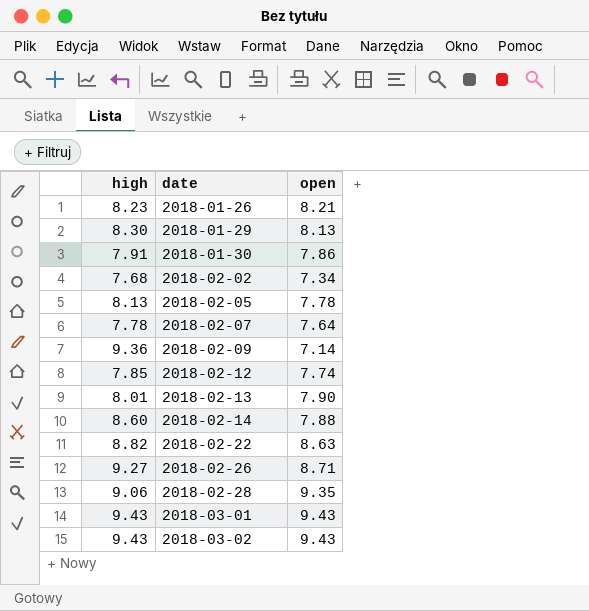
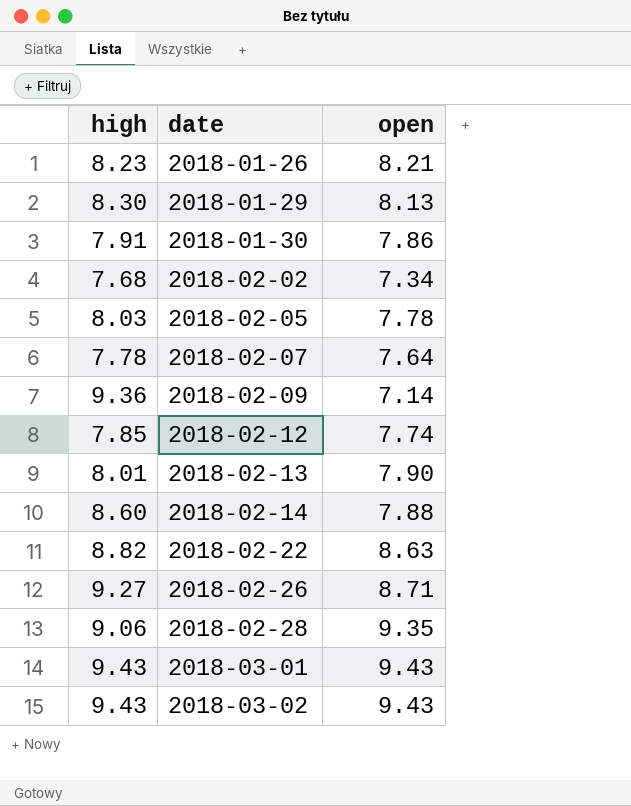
2018-02-05 | high: 8.13 -> 8.03

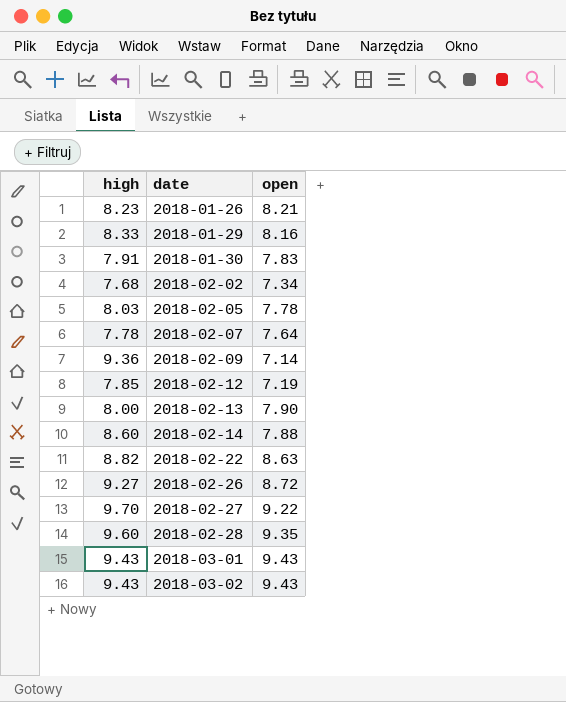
2018-01-29 | high: 8.30 -> 8.33
2018-01-29 | open: 8.13 -> 8.16
2018-01-30 | open: 7.86 -> 7.83
2018-02-12 | open: 7.74 -> 7.19
2018-02-13 | high: 8.01 -> 8.00
2018-02-26 | open: 8.71 -> 8.72
row 2018-02-27: none -> 9.70 | 9.22
2018-02-28 | high: 9.06 -> 9.60

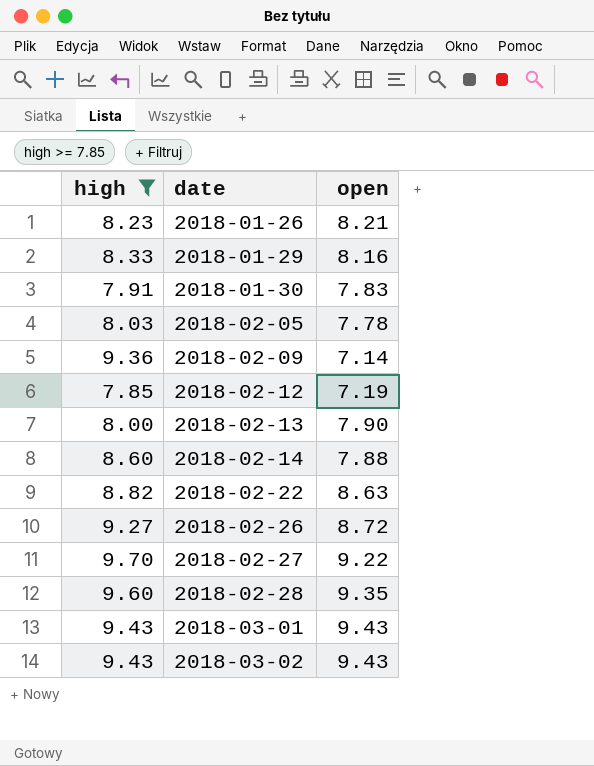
filter: none -> high >= 7.85

